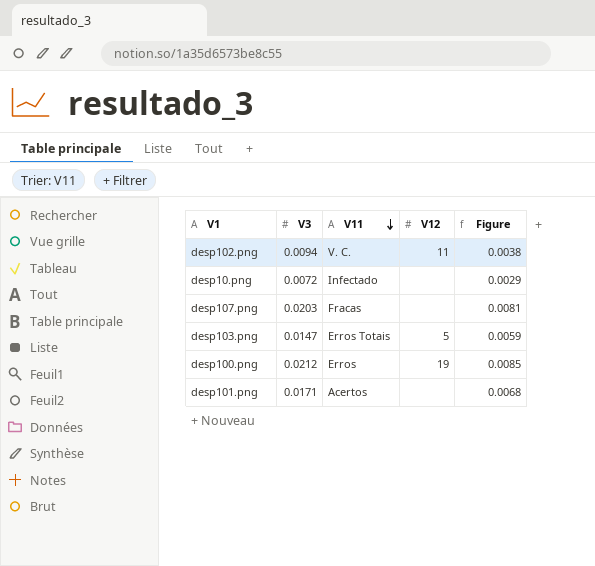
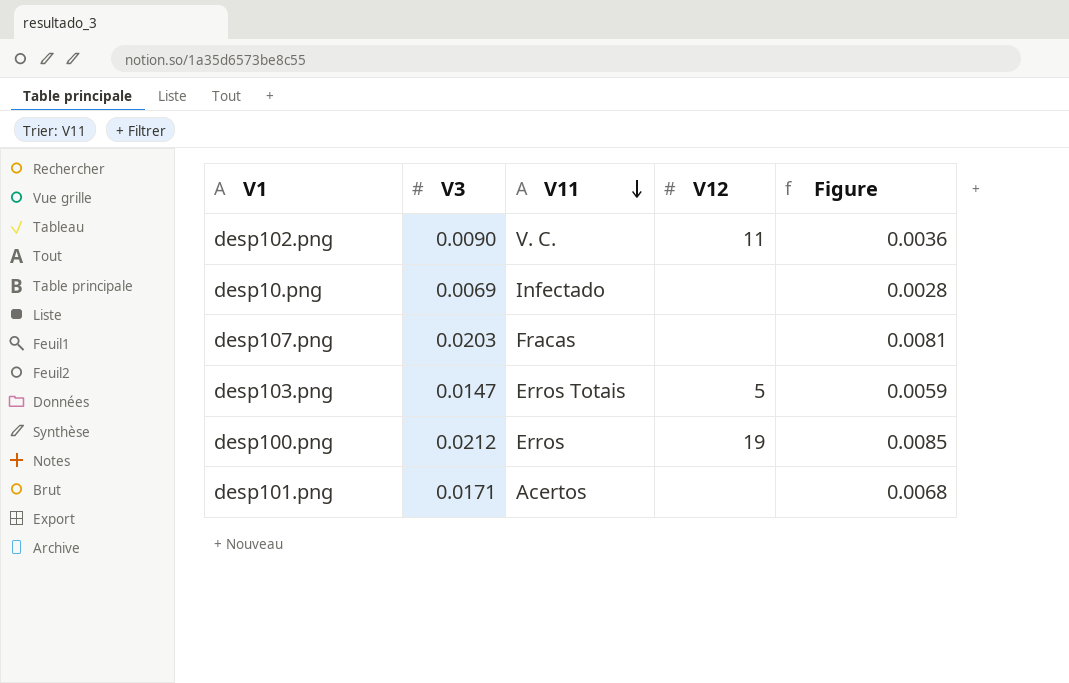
desp102.png | V3: 0.0094 -> 0.0090
desp102.png | Figure: 0.0038 -> 0.0036
desp10.png | V3: 0.0072 -> 0.0069
desp10.png | Figure: 0.0029 -> 0.0028

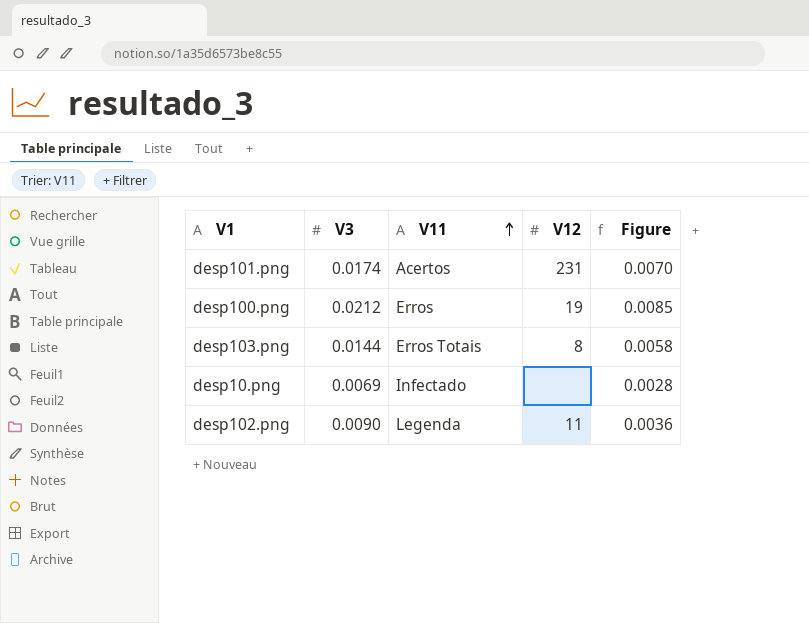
row order: V11 descending -> V11 ascending
row desp107.png: 0.0203 | Fracas | none | 0.0081 -> none
desp101.png | V3: 0.0171 -> 0.0174
desp101.png | V12: none -> 231
desp101.png | Figure: 0.0068 -> 0.0070
desp103.png | V3: 0.0147 -> 0.0144
desp103.png | V12: 5 -> 8
desp103.png | Figure: 0.0059 -> 0.0058
desp102.png | V11: V. C. -> Legenda

